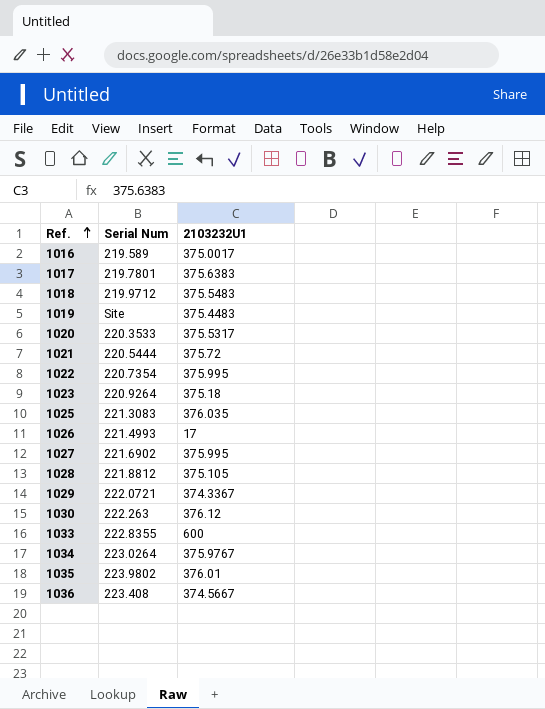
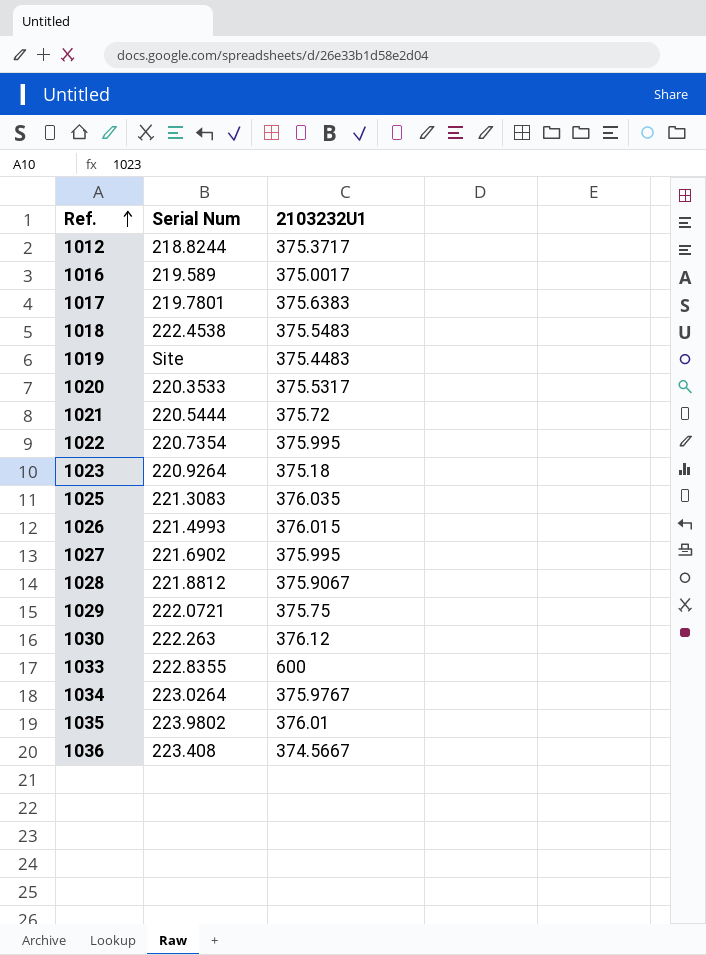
row 1012: none -> 218.8244 | 375.3717
1018 | Serial Num: 219.9712 -> 222.4538
1026 | 2103232U1: 17 -> 376.015
1028 | 2103232U1: 375.105 -> 375.9067
1029 | 2103232U1: 374.3367 -> 375.75

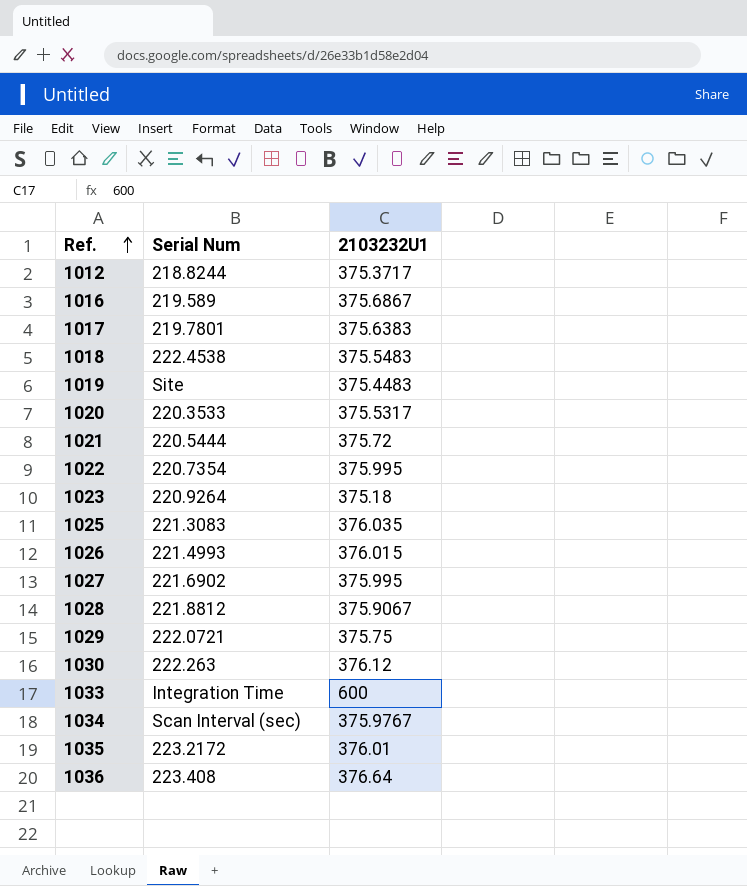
1016 | 2103232U1: 375.0017 -> 375.6867
1033 | Serial Num: 222.8355 -> Integration Time
1034 | Serial Num: 223.0264 -> Scan Interval (sec)
1035 | Serial Num: 223.9802 -> 223.2172
1036 | 2103232U1: 374.5667 -> 376.64

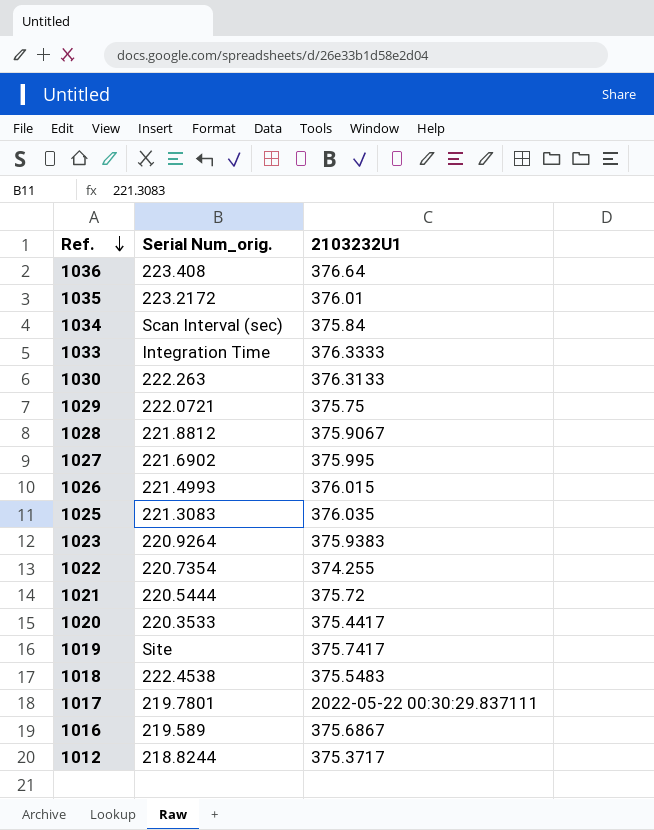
row order: Ref. ascending -> Ref. descending
column name: Serial Num -> Serial Num_orig.
1034 | 2103232U1: 375.9767 -> 375.84
1033 | 2103232U1: 600 -> 376.3333
1030 | 2103232U1: 376.12 -> 376.3133
1023 | 2103232U1: 375.18 -> 375.9383
1022 | 2103232U1: 375.995 -> 374.255
1020 | 2103232U1: 375.5317 -> 375.4417
1019 | 2103232U1: 375.4483 -> 375.7417
1017 | 2103232U1: 375.6383 -> 2022-05-22 00:30:29.837111

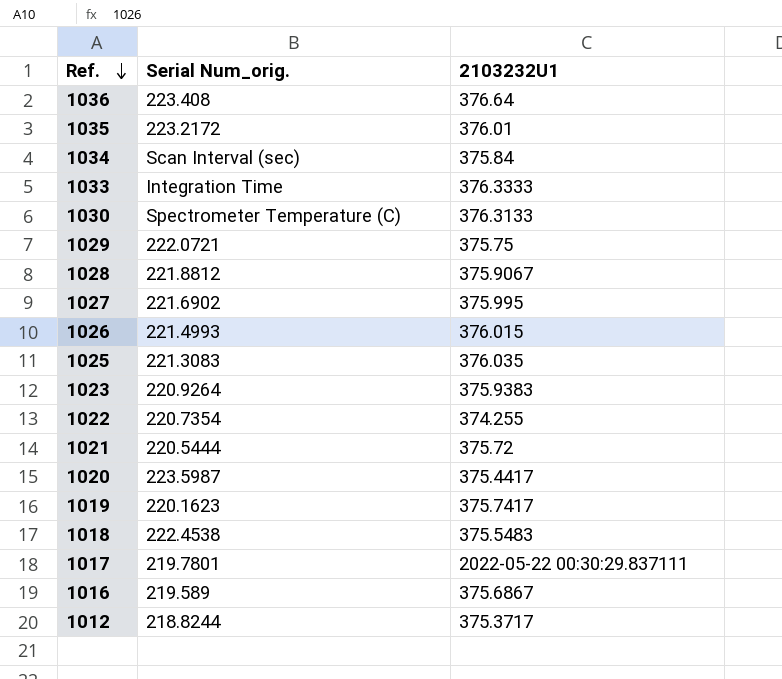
1030 | Serial Num_orig.: 222.263 -> Spectrometer Temperature (C)
1020 | Serial Num_orig.: 220.3533 -> 223.5987
1019 | Serial Num_orig.: Site -> 220.1623

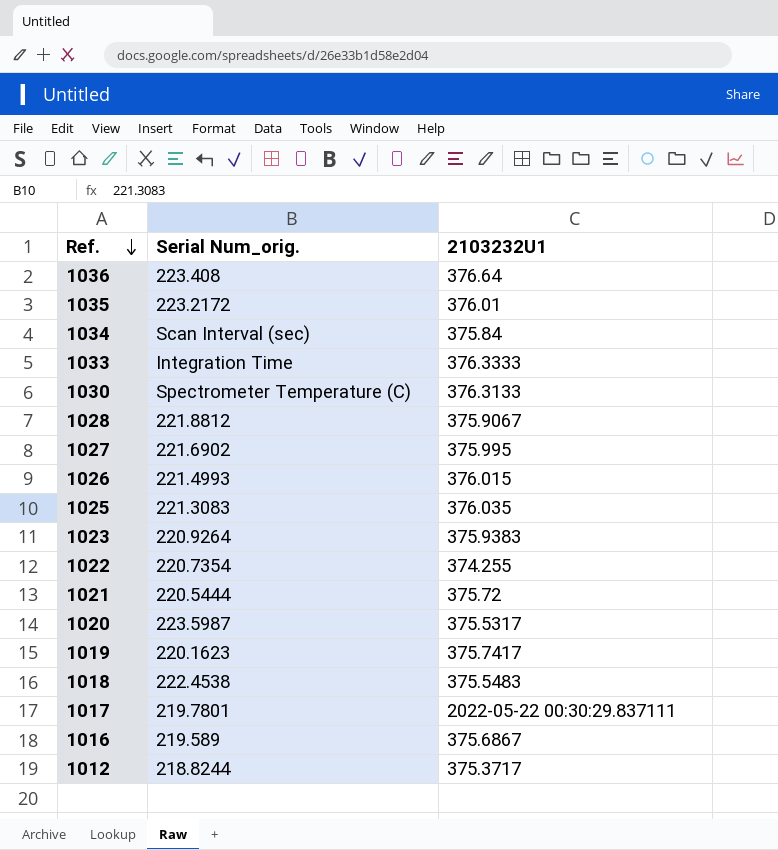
row 1029: 222.0721 | 375.75 -> none
1020 | 2103232U1: 375.4417 -> 375.5317

